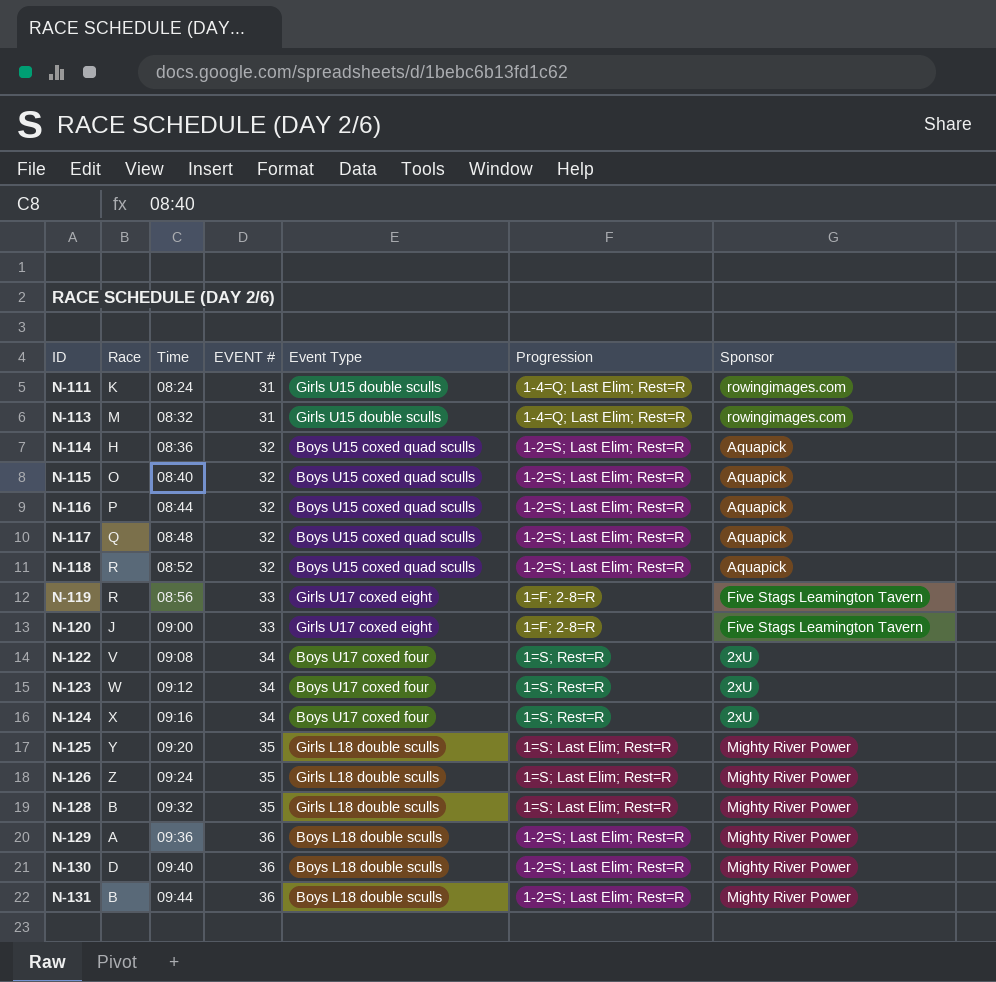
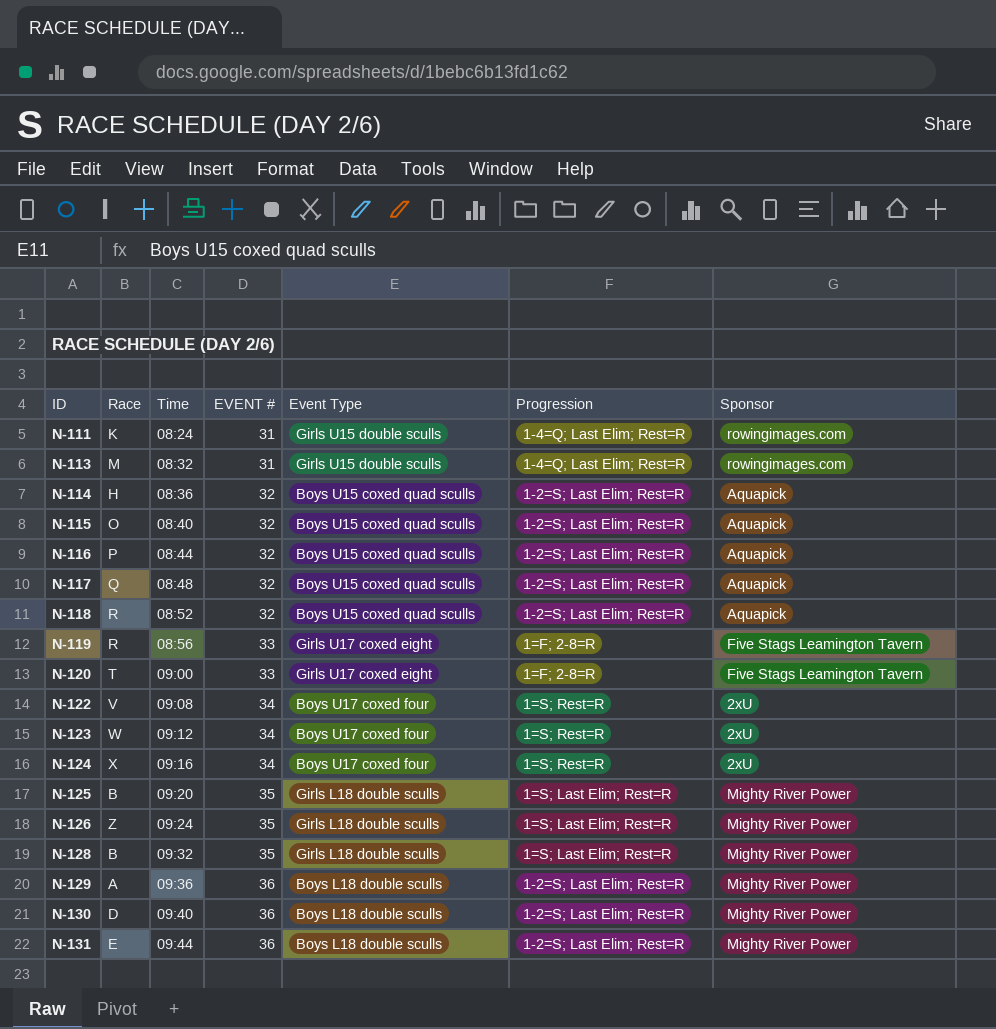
N-120 | Race: J -> T
N-125 | Race: Y -> B
N-131 | Race: B -> E

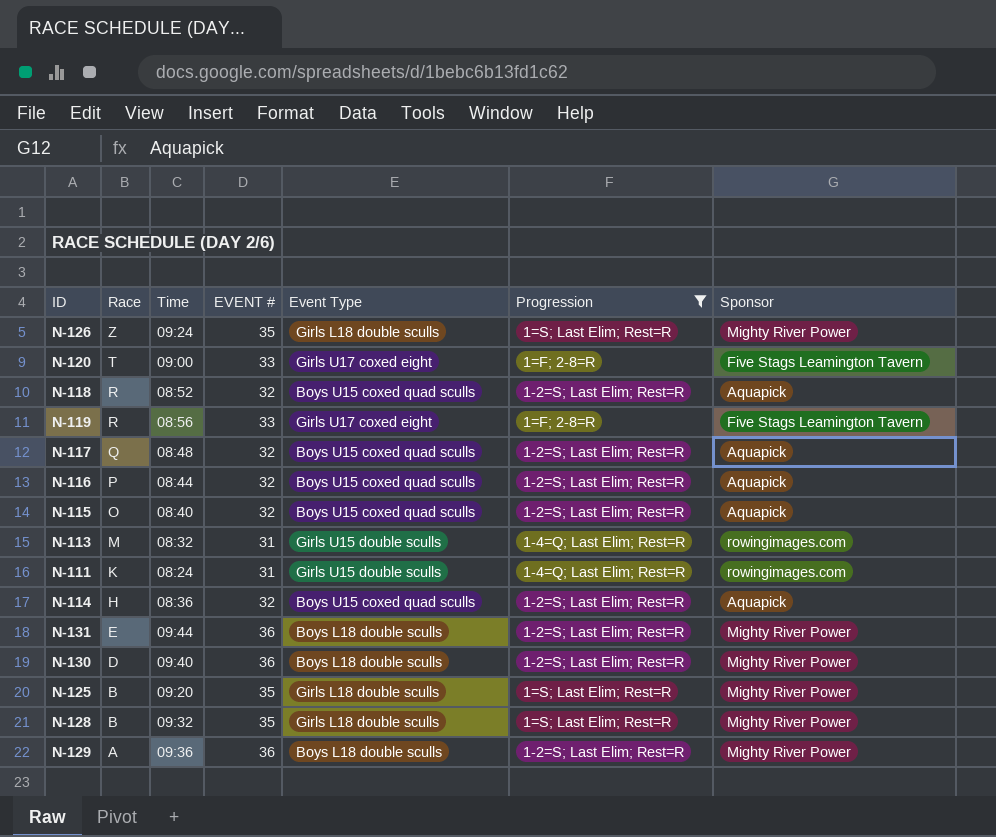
filter: none -> Progression != 1=S; Rest=R
row order: ID ascending -> Race descending

